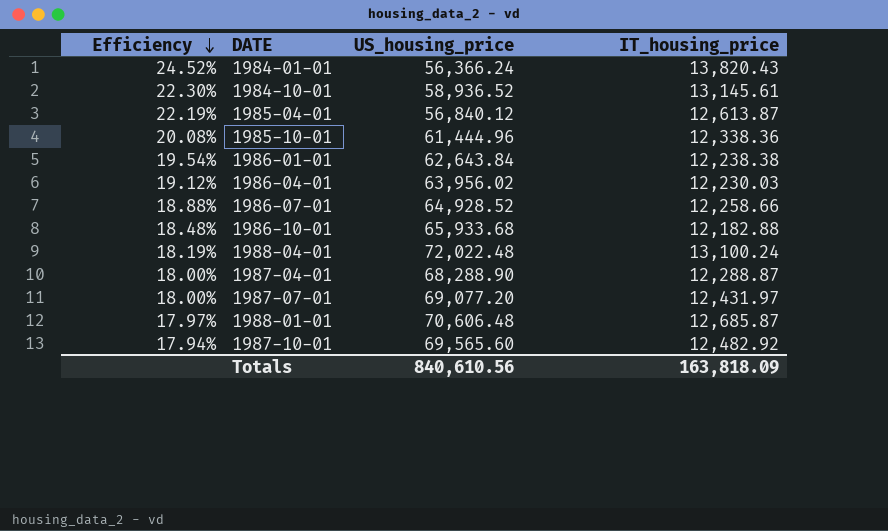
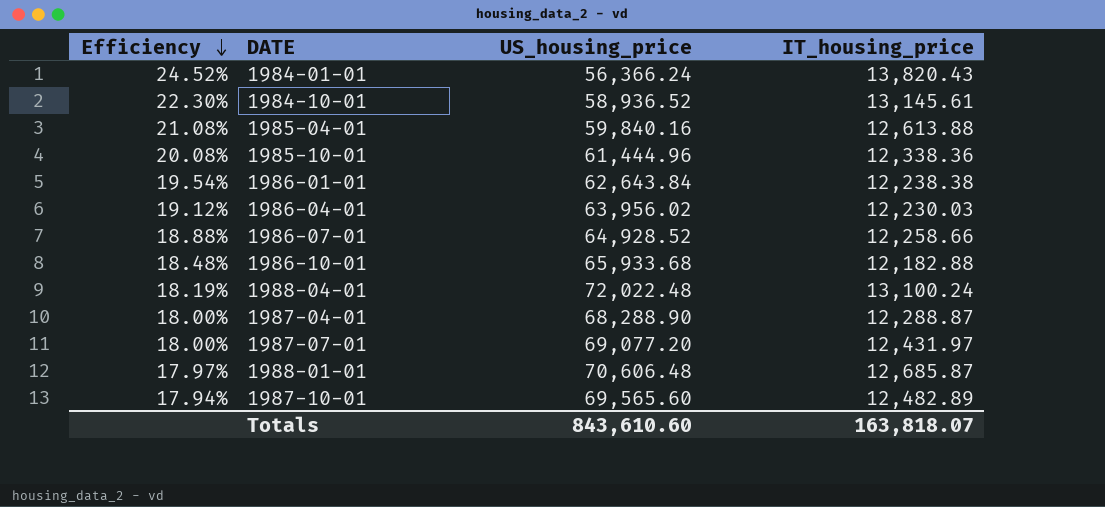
1985-04-01 | Efficiency: 22.19% -> 21.08%
1985-04-01 | US_housing_price: 56,840.12 -> 59,840.16
1985-04-01 | IT_housing_price: 12,613.87 -> 12,613.88
1987-10-01 | IT_housing_price: 12,482.92 -> 12,482.89
Totals | US_housing_price: 840,610.56 -> 843,610.60
Totals | IT_housing_price: 163,818.09 -> 163,818.07

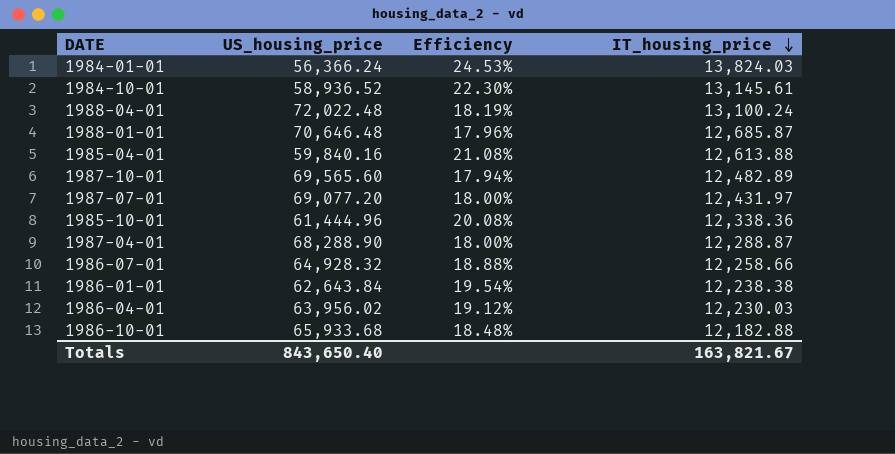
row order: Efficiency descending -> IT_housing_price descending
column Efficiency | position: 1 -> 3
1984-01-01 | Efficiency: 24.52% -> 24.53%
1984-01-01 | IT_housing_price: 13,820.43 -> 13,824.03
1988-01-01 | US_housing_price: 70,606.48 -> 70,646.48
1988-01-01 | Efficiency: 17.97% -> 17.96%
1986-07-01 | US_housing_price: 64,928.52 -> 64,928.32
Totals | US_housing_price: 843,610.60 -> 843,650.40
Totals | IT_housing_price: 163,818.07 -> 163,821.67

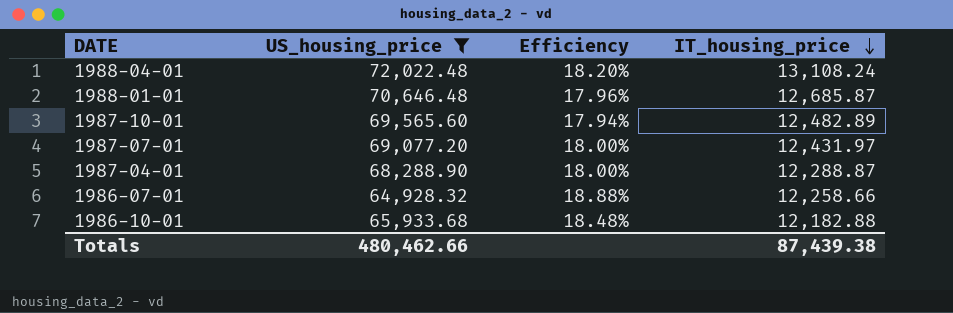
filter: none -> US_housing_price >= 64,928.32
1988-04-01 | Efficiency: 18.19% -> 18.20%
1988-04-01 | IT_housing_price: 13,100.24 -> 13,108.24
Totals | US_housing_price: 843,650.40 -> 480,462.66
Totals | IT_housing_price: 163,821.67 -> 87,439.38

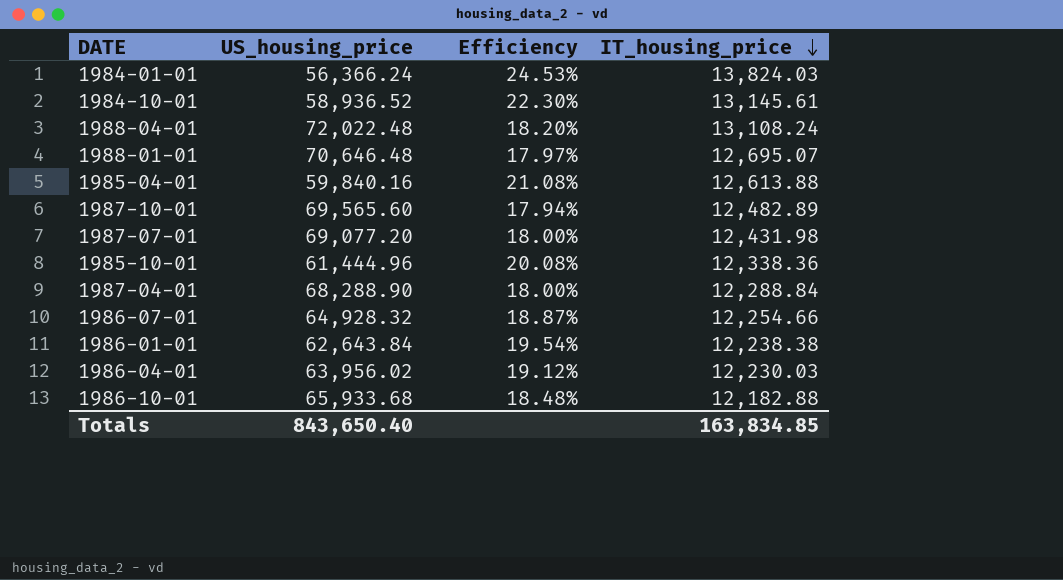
filter: US_housing_price >= 64,928.32 -> none
1988-01-01 | Efficiency: 17.96% -> 17.97%
1988-01-01 | IT_housing_price: 12,685.87 -> 12,695.07
1987-07-01 | IT_housing_price: 12,431.97 -> 12,431.98
1987-04-01 | IT_housing_price: 12,288.87 -> 12,288.84
1986-07-01 | Efficiency: 18.88% -> 18.87%
1986-07-01 | IT_housing_price: 12,258.66 -> 12,254.66
Totals | US_housing_price: 480,462.66 -> 843,650.40
Totals | IT_housing_price: 87,439.38 -> 163,834.85

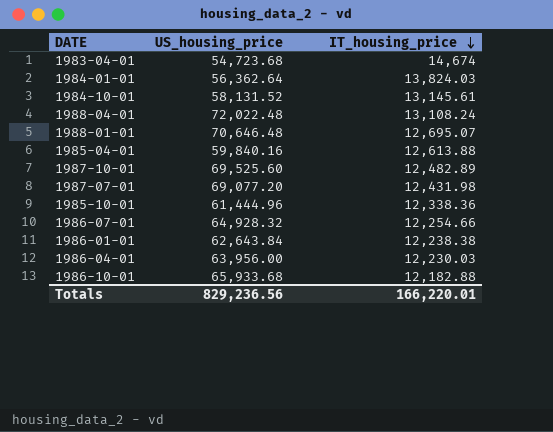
column Efficiency | formula: [IT_housing_price] / [US_housing_price] -> none
row 1987-04-01: 68,288.90 | 18.00% | 12,288.84 -> none
row 1983-04-01: none -> 54,723.68 | 14,674
1984-01-01 | US_housing_price: 56,366.24 -> 56,362.64
1984-10-01 | US_housing_price: 58,936.52 -> 58,131.52
1987-10-01 | US_housing_price: 69,565.60 -> 69,525.60
1986-04-01 | US_housing_price: 63,956.02 -> 63,956.00
Totals | US_housing_price: 843,650.40 -> 829,236.56
Totals | IT_housing_price: 163,834.85 -> 166,220.01

